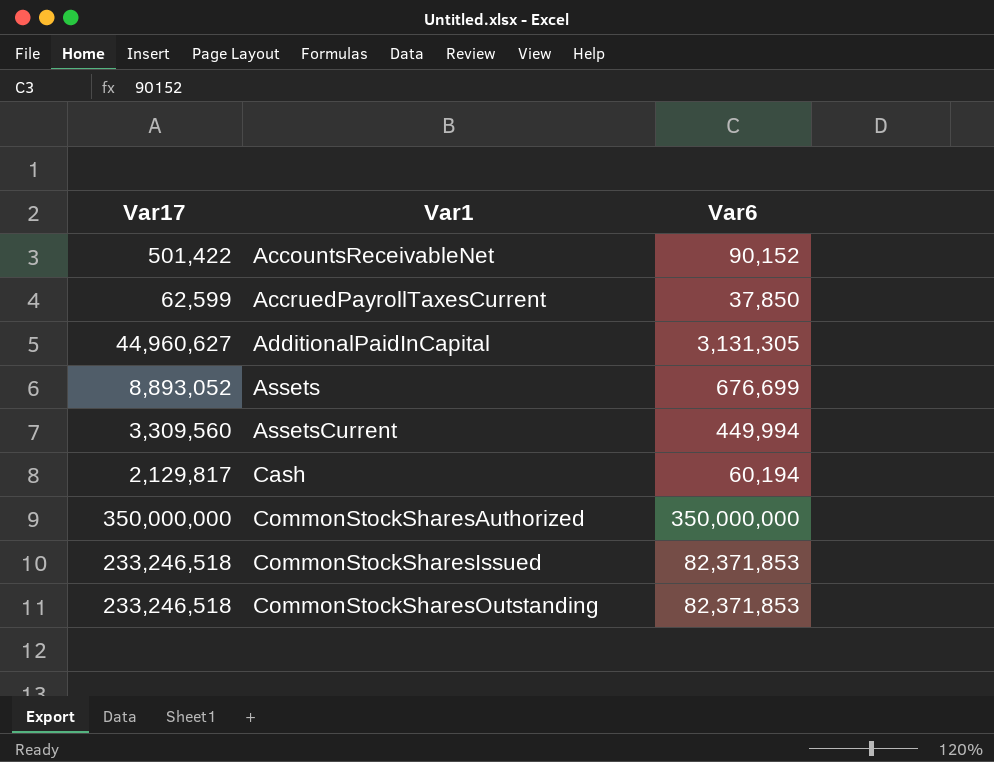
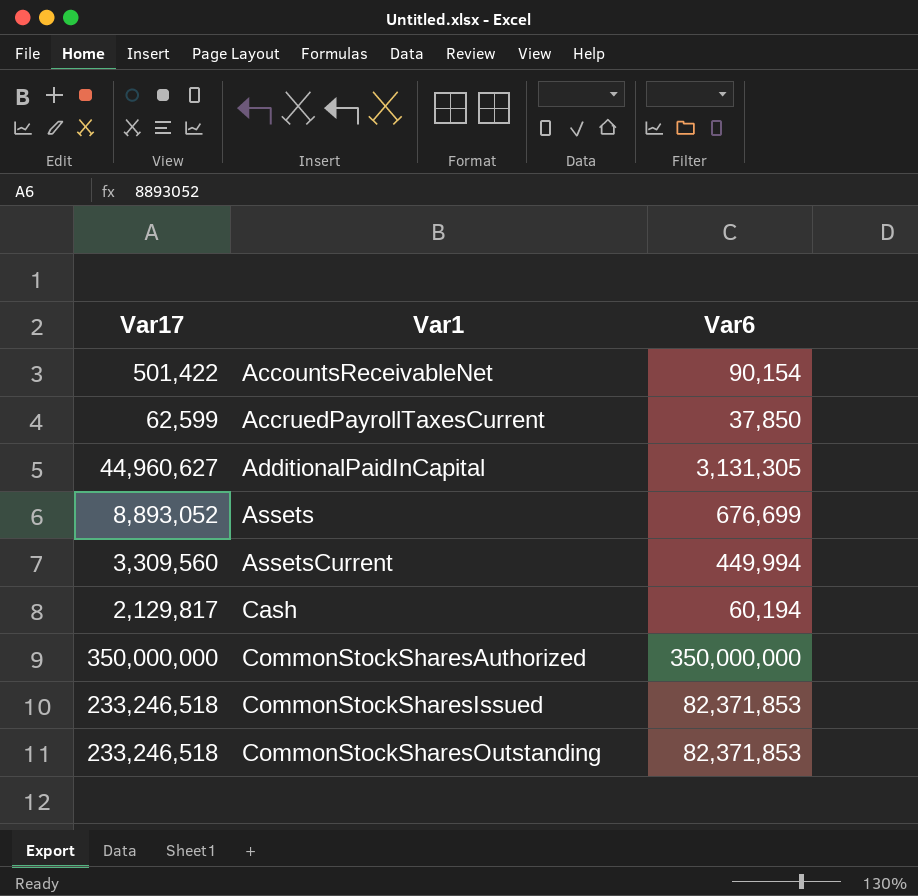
AccountsReceivableNet | Var6: 90,152 -> 90,154

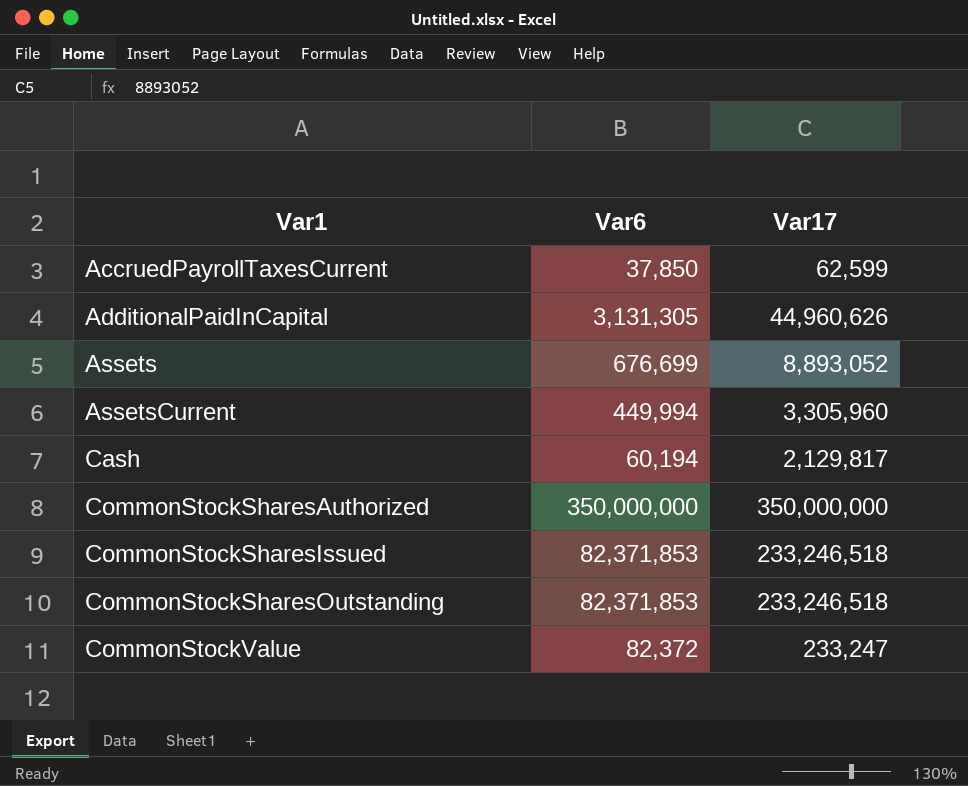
column Var17 | position: 1 -> 3
row AccountsReceivableNet: 501,422 | 90,154 -> none
AdditionalPaidInCapital | Var17: 44,960,627 -> 44,960,626
AssetsCurrent | Var17: 3,309,560 -> 3,305,960
row CommonStockValue: none -> 82,372 | 233,247

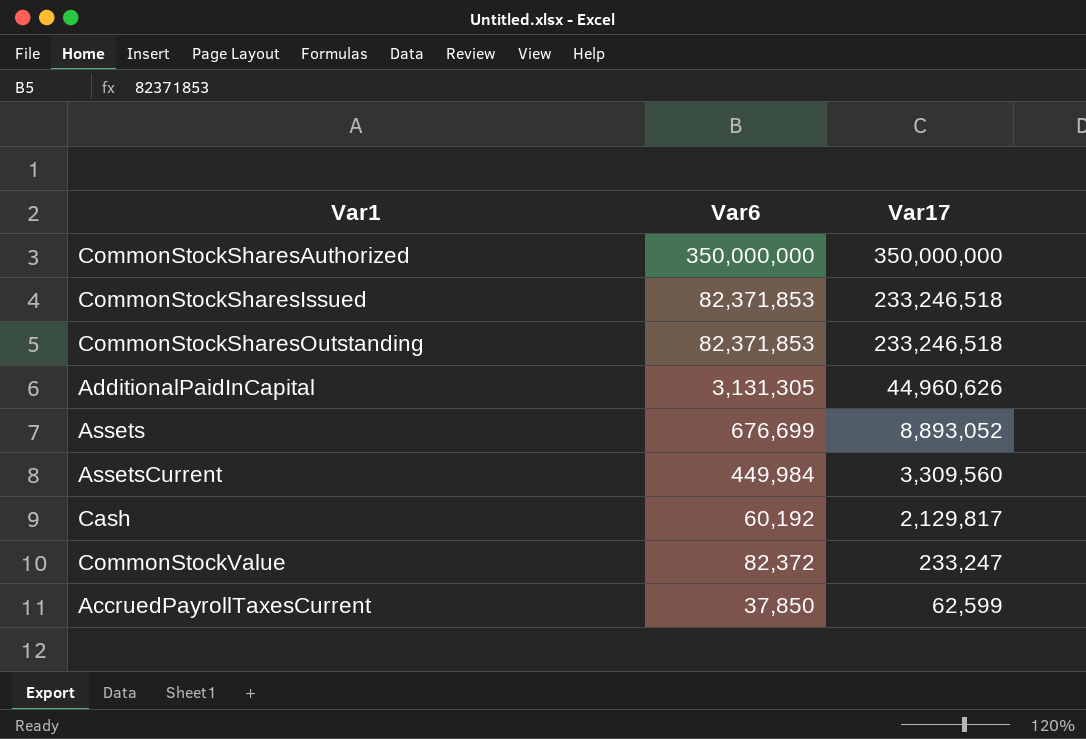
row order: Var1 ascending -> Var17 descending
AssetsCurrent | Var6: 449,994 -> 449,984
AssetsCurrent | Var17: 3,305,960 -> 3,309,560
Cash | Var6: 60,194 -> 60,192

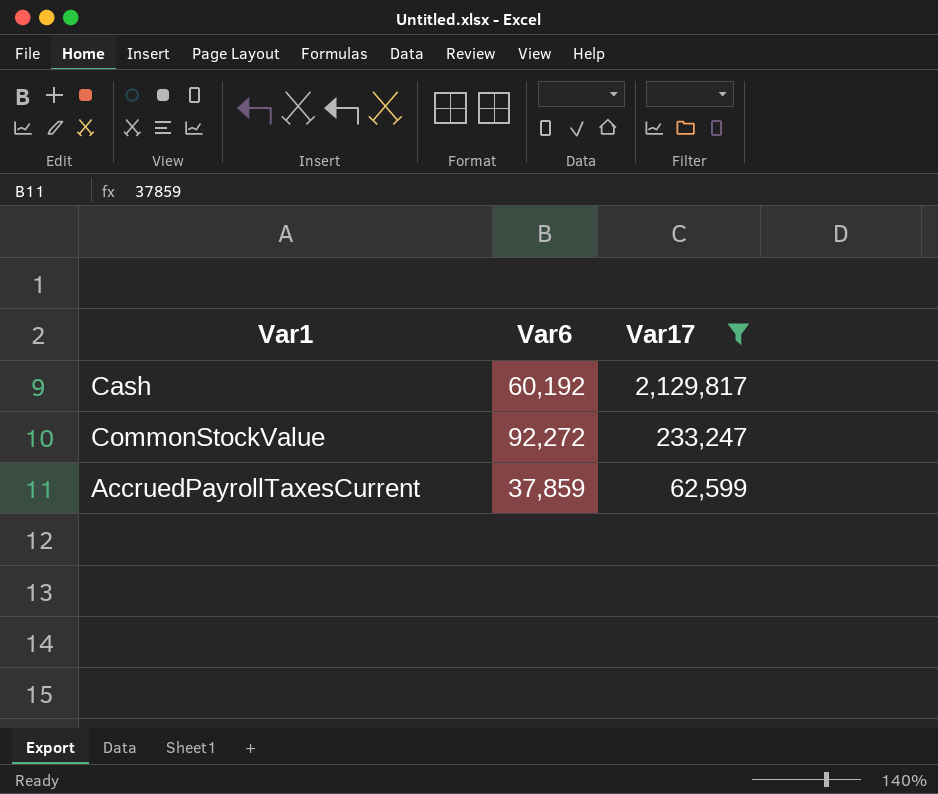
filter: none -> Var17 <= 2,129,817
CommonStockValue | Var6: 82,372 -> 92,272
AccruedPayrollTaxesCurrent | Var6: 37,850 -> 37,859

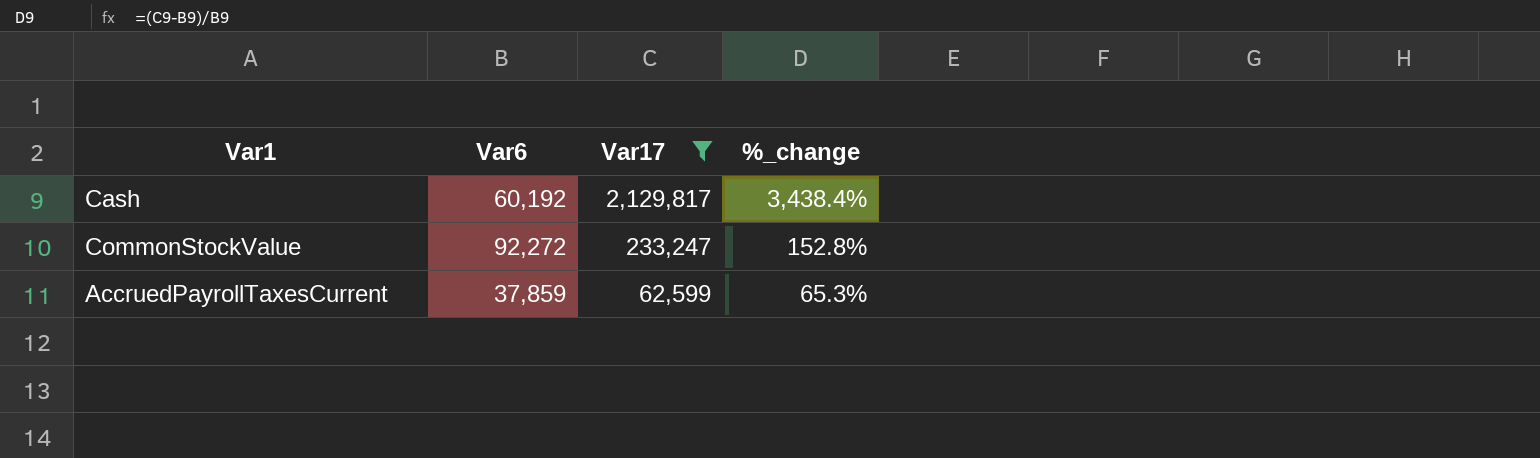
column %_change | formula: none -> ([Var17] - [Var6]) / [Var6]

